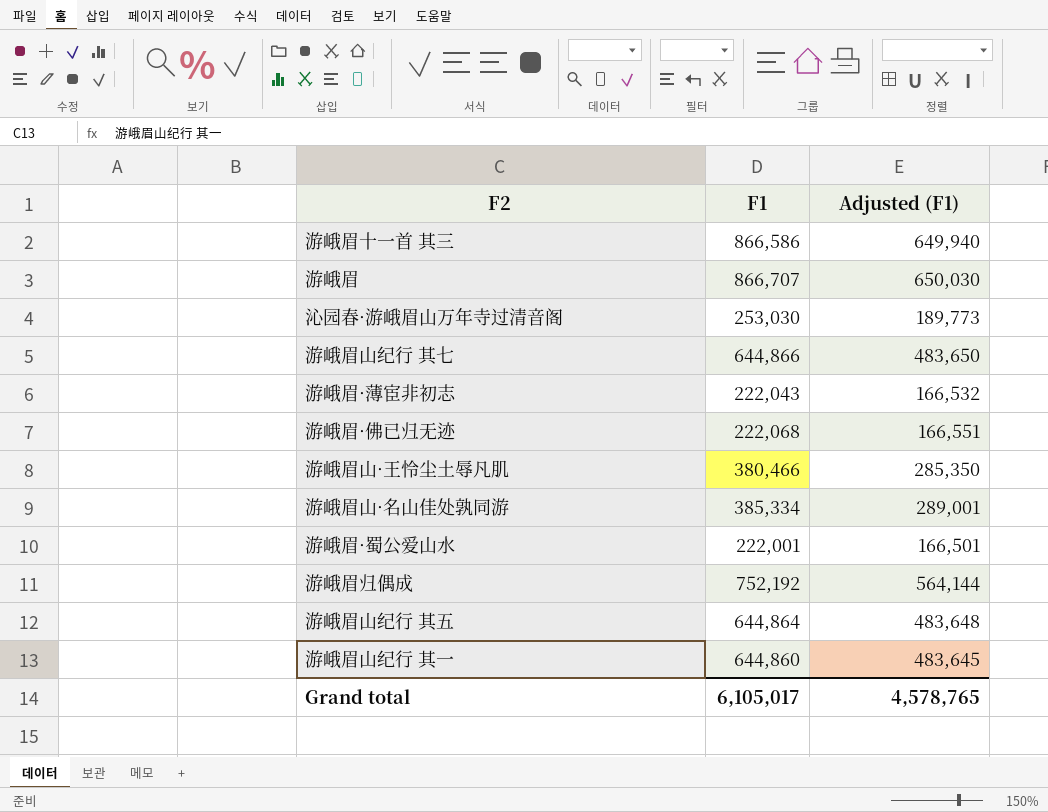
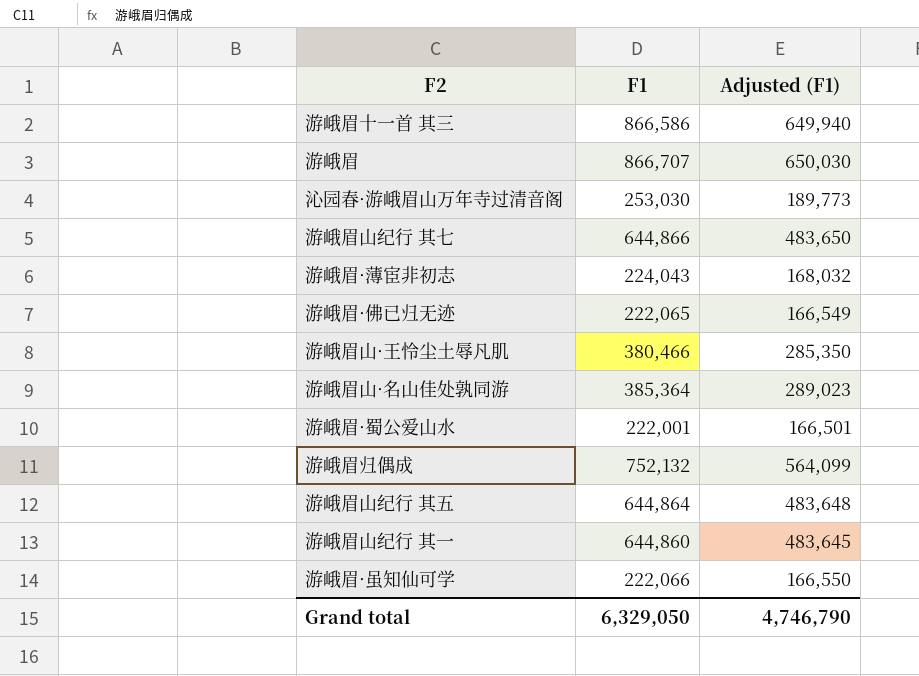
游峨眉·薄宦非初志 | F1: 222,043 -> 224,043
游峨眉·薄宦非初志 | Adjusted (F1): 166,532 -> 168,032
游峨眉·佛已归无迹 | F1: 222,068 -> 222,065
游峨眉·佛已归无迹 | Adjusted (F1): 166,551 -> 166,549
游峨眉山·名山佳处孰同游 | F1: 385,334 -> 385,364
游峨眉山·名山佳处孰同游 | Adjusted (F1): 289,001 -> 289,023
游峨眉归偶成 | F1: 752,192 -> 752,132
游峨眉归偶成 | Adjusted (F1): 564,144 -> 564,099
row 游峨眉·虽知仙可学: none -> 222,066 | 166,550
Grand total | F1: 6,105,017 -> 6,329,050
Grand total | Adjusted (F1): 4,578,765 -> 4,746,790

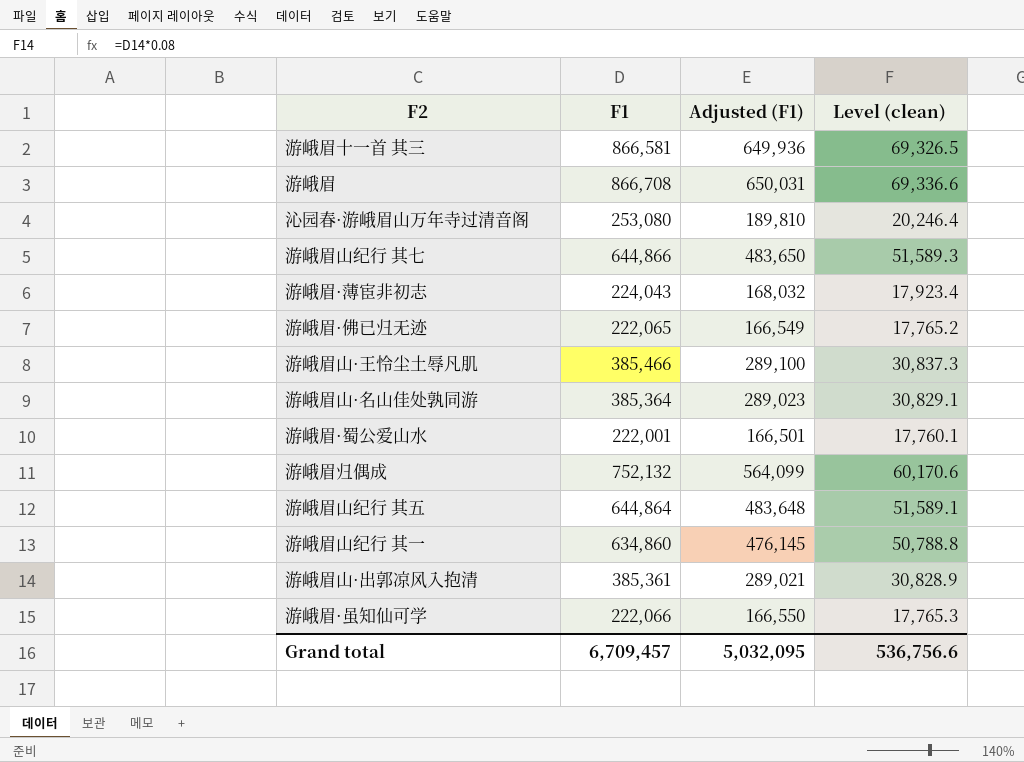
column Level (clean) | formula: none -> [F1] * 0.08
游峨眉十一首 其三 | F1: 866,586 -> 866,581
游峨眉十一首 其三 | Adjusted (F1): 649,940 -> 649,936
游峨眉 | F1: 866,707 -> 866,708
游峨眉 | Adjusted (F1): 650,030 -> 650,031
沁园春·游峨眉山万年寺过清音阁 | F1: 253,030 -> 253,080
沁园春·游峨眉山万年寺过清音阁 | Adjusted (F1): 189,773 -> 189,810
游峨眉山·王怜尘土辱凡肌 | F1: 380,466 -> 385,466
游峨眉山·王怜尘土辱凡肌 | Adjusted (F1): 285,350 -> 289,100
游峨眉山纪行 其一 | F1: 644,860 -> 634,860
游峨眉山纪行 其一 | Adjusted (F1): 483,645 -> 476,145
row 游峨眉山·出郭凉风入抱清: none -> 385,361 | 289,021 | 30,828.9
Grand total | F1: 6,329,050 -> 6,709,457
Grand total | Adjusted (F1): 4,746,790 -> 5,032,095

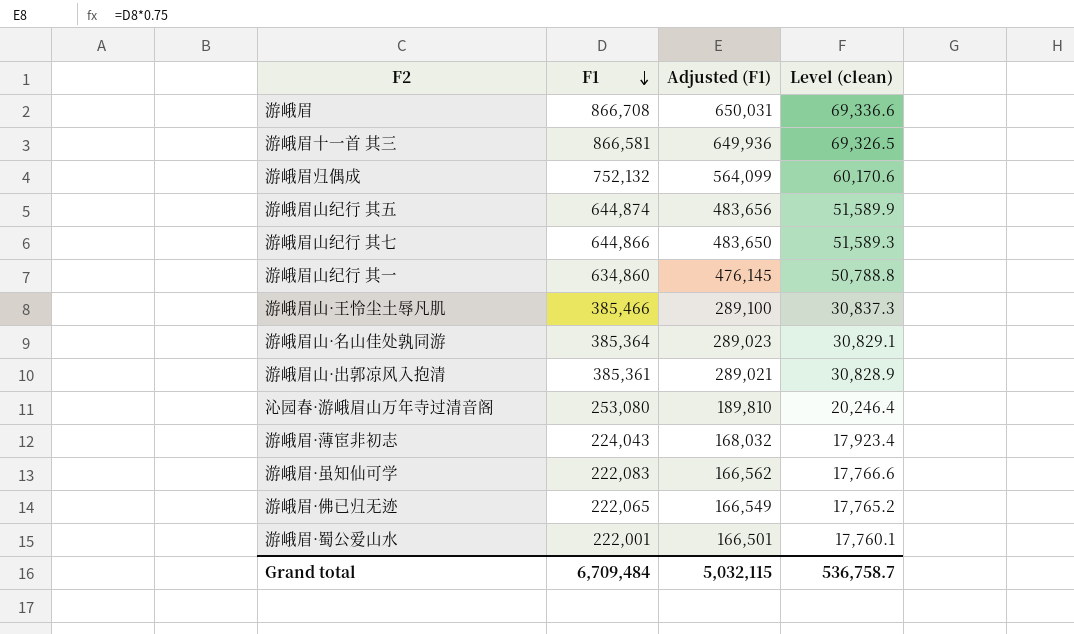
row order: none -> F1 descending
游峨眉山纪行 其五 | F1: 644,864 -> 644,874
游峨眉山纪行 其五 | Adjusted (F1): 483,648 -> 483,656
游峨眉山纪行 其五 | Level (clean): 51,589.1 -> 51,589.9
游峨眉·虽知仙可学 | F1: 222,066 -> 222,083
游峨眉·虽知仙可学 | Adjusted (F1): 166,550 -> 166,562
游峨眉·虽知仙可学 | Level (clean): 17,765.3 -> 17,766.6
Grand total | F1: 6,709,457 -> 6,709,484
Grand total | Adjusted (F1): 5,032,095 -> 5,032,115
Grand total | Level (clean): 536,756.6 -> 536,758.7

